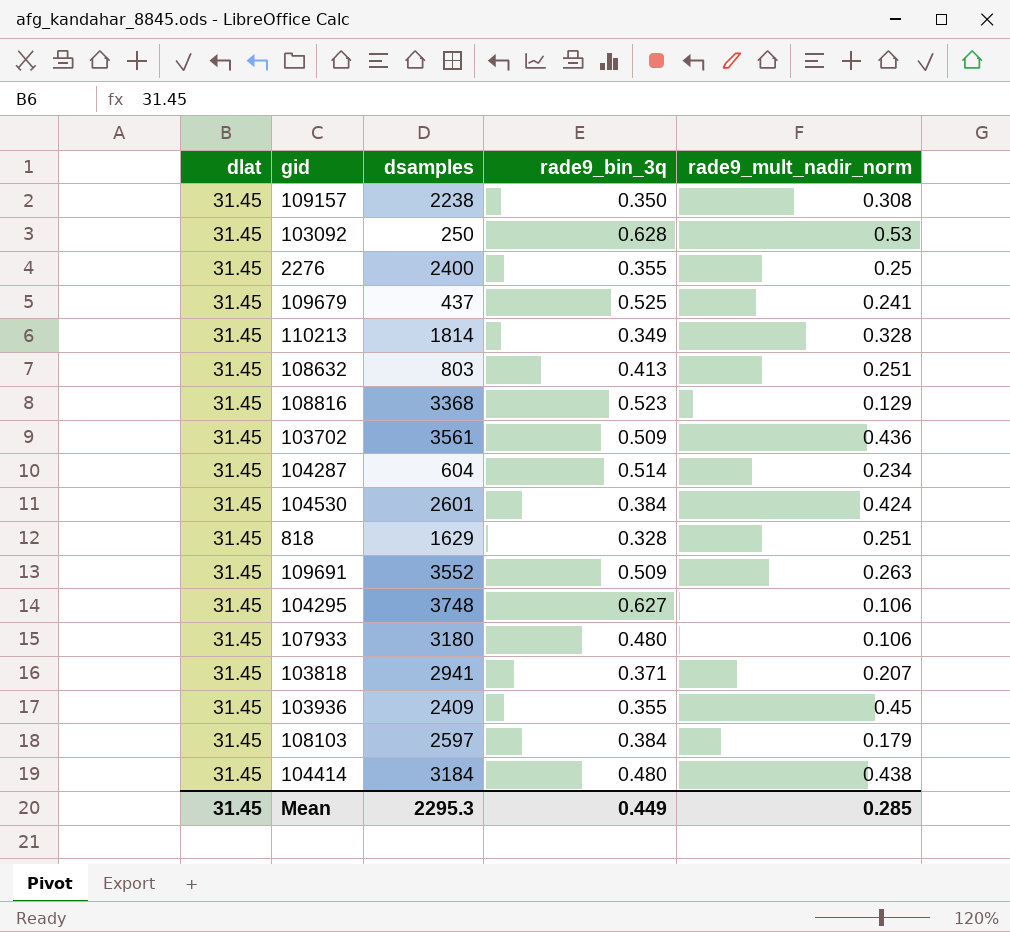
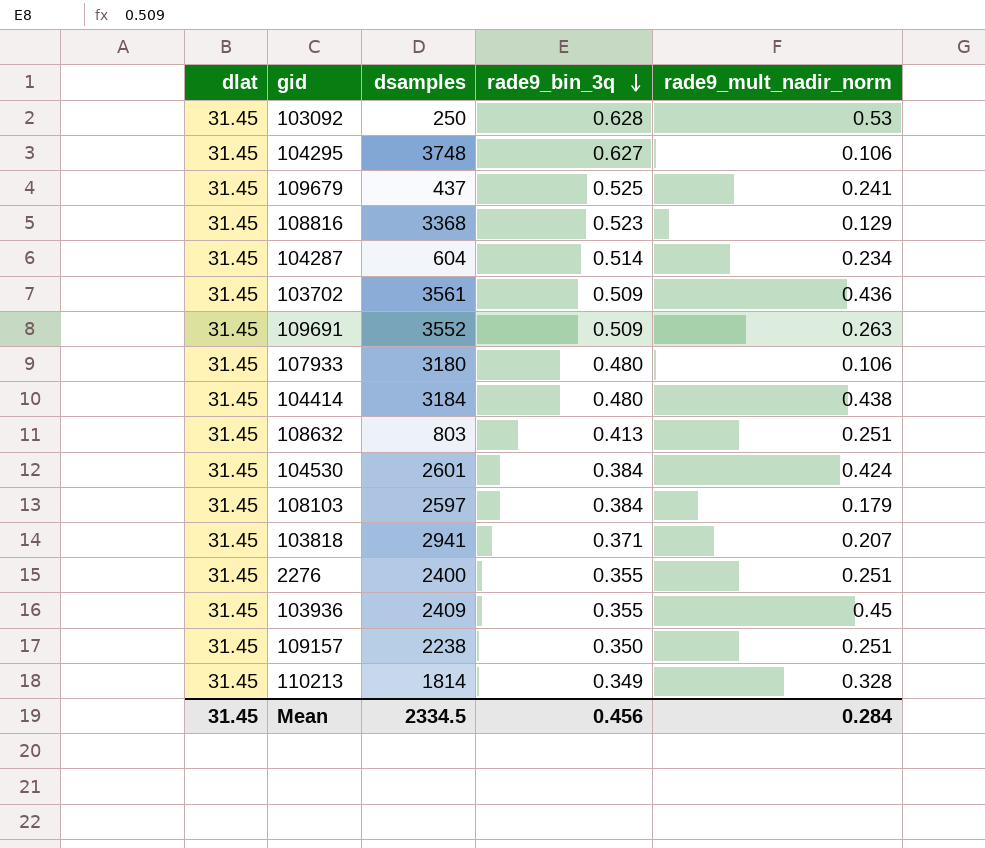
row order: none -> rade9_bin_3q descending
row 818: 31.45 | 1629 | 0.328 | 0.251 -> none
2276 | rade9_mult_nadir_norm: 0.25 -> 0.251
109157 | rade9_mult_nadir_norm: 0.308 -> 0.251
Mean | dsamples: 2295.3 -> 2334.5
Mean | rade9_bin_3q: 0.449 -> 0.456
Mean | rade9_mult_nadir_norm: 0.285 -> 0.284

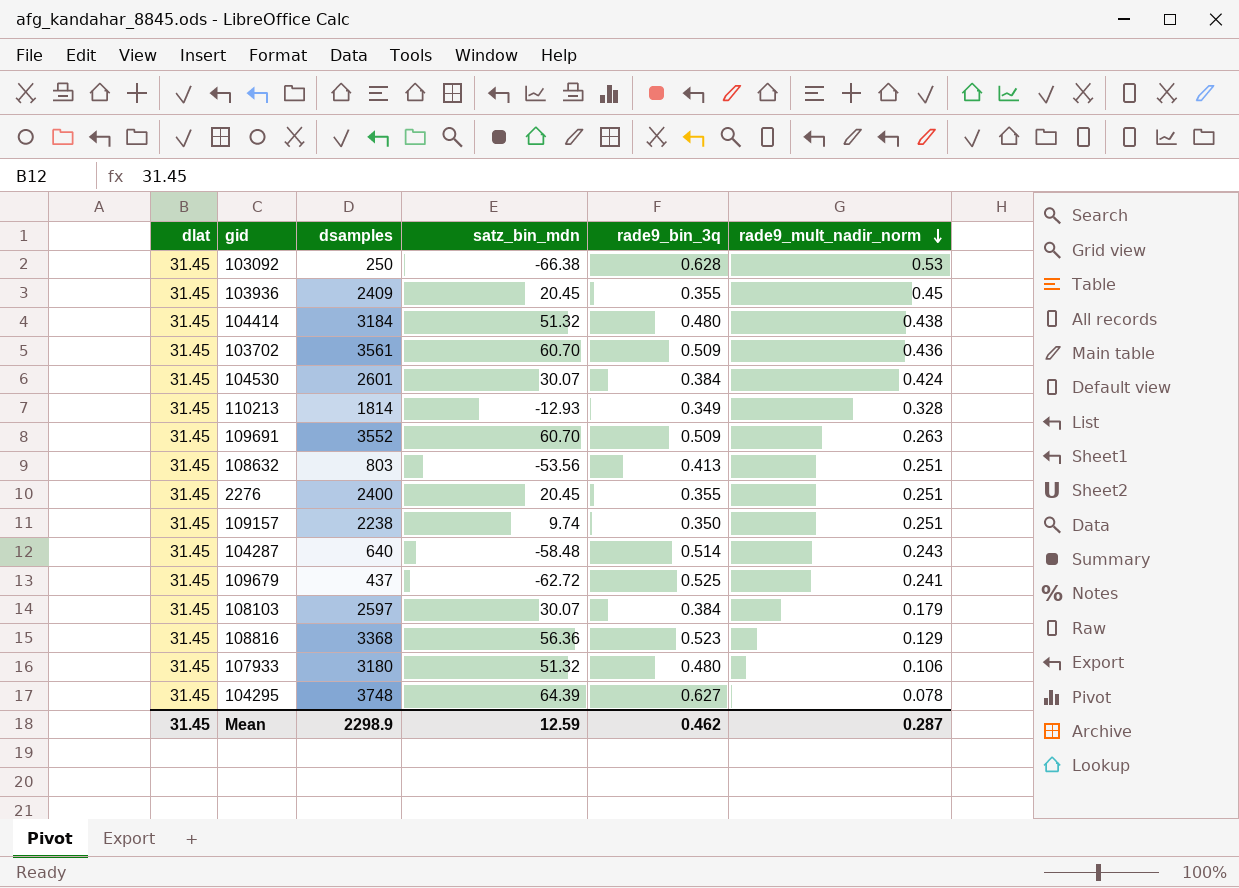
row order: rade9_bin_3q descending -> rade9_mult_nadir_norm descending
column satz_bin_mdn | position: none -> 4
row 103818: 31.45 | 2941 | 0.371 | 0.207 -> none
104287 | dsamples: 604 -> 640
104287 | rade9_mult_nadir_norm: 0.234 -> 0.243
104295 | rade9_mult_nadir_norm: 0.106 -> 0.078
Mean | dsamples: 2334.5 -> 2298.9
Mean | rade9_bin_3q: 0.456 -> 0.462
Mean | rade9_mult_nadir_norm: 0.284 -> 0.287

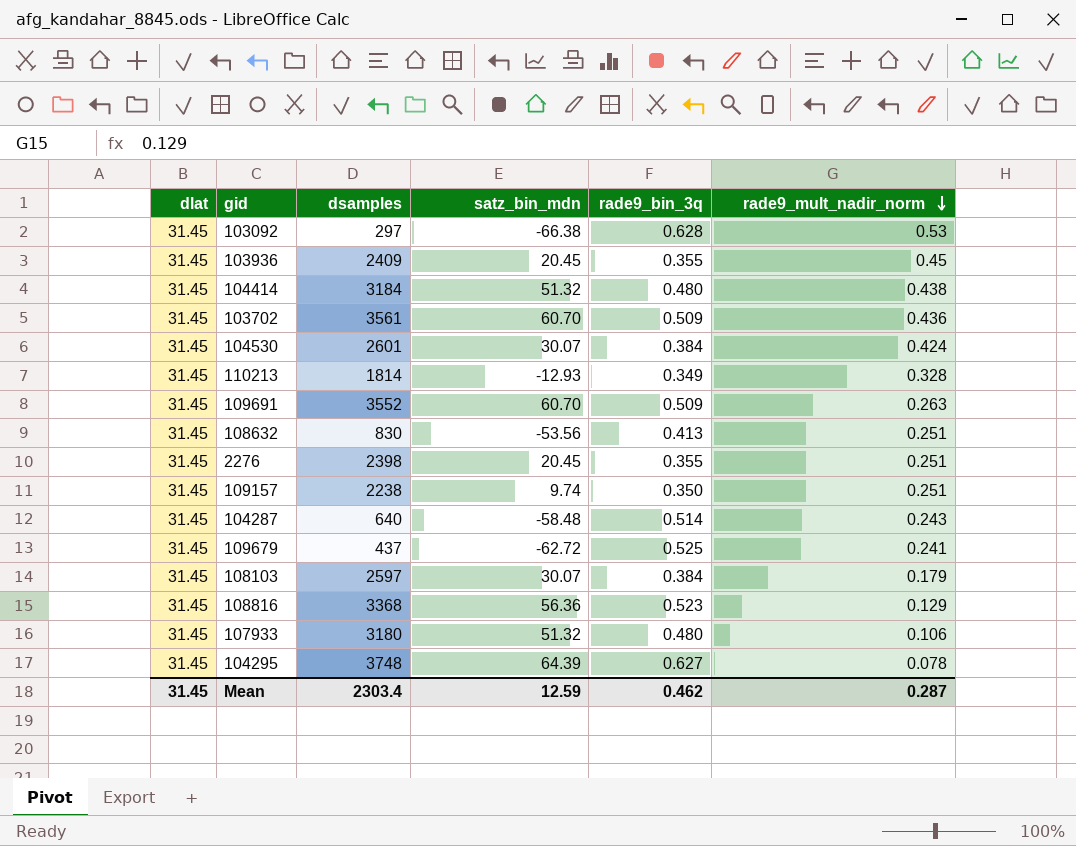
103092 | dsamples: 250 -> 297
108632 | dsamples: 803 -> 830
2276 | dsamples: 2400 -> 2398
Mean | dsamples: 2298.9 -> 2303.4

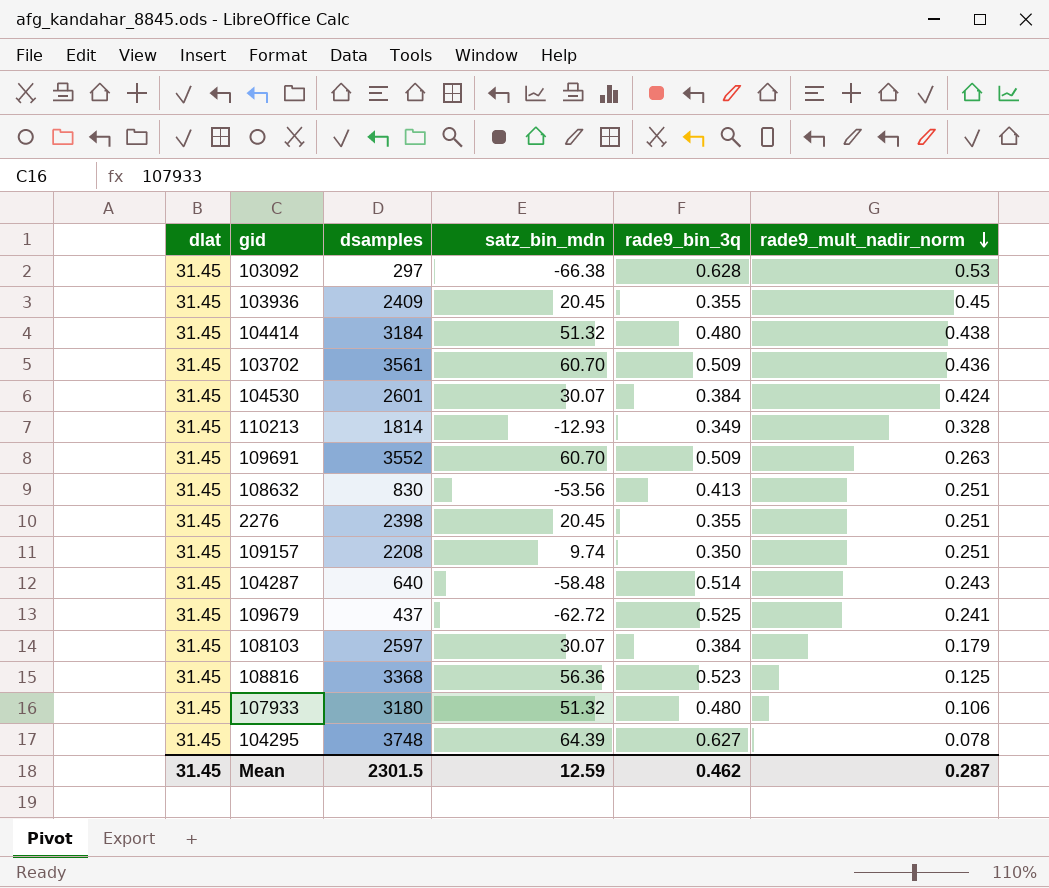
109157 | dsamples: 2238 -> 2208
108816 | rade9_mult_nadir_norm: 0.129 -> 0.125
Mean | dsamples: 2303.4 -> 2301.5

